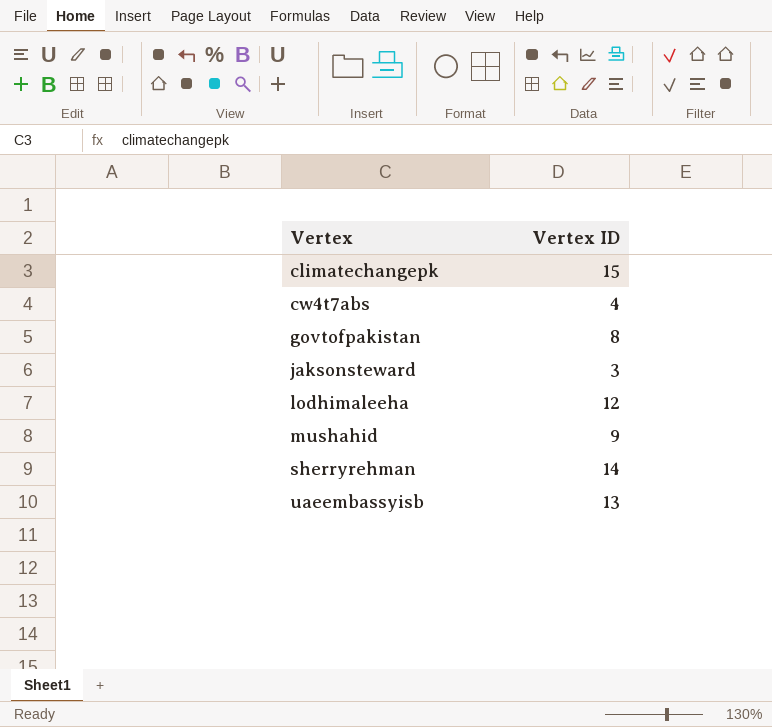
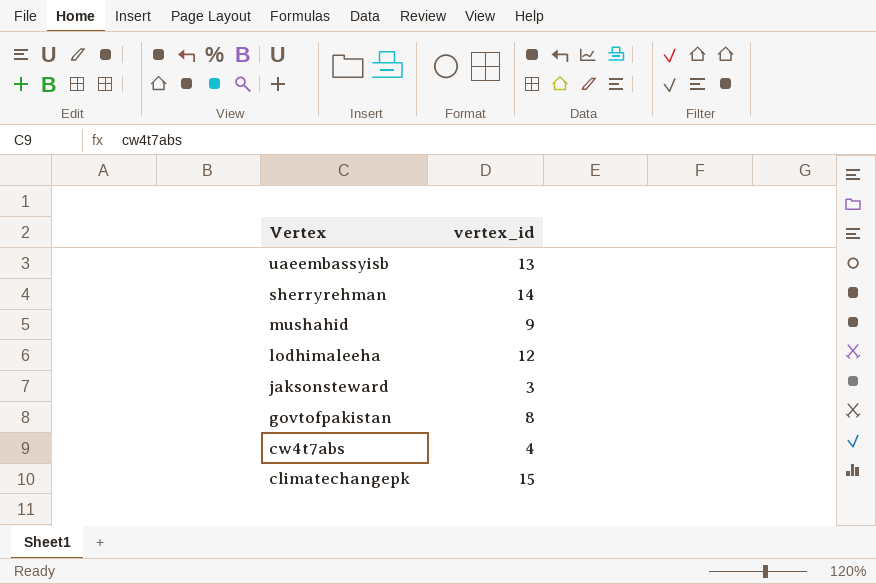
row order: Vertex ascending -> Vertex descending
column name: Vertex ID -> vertex_id

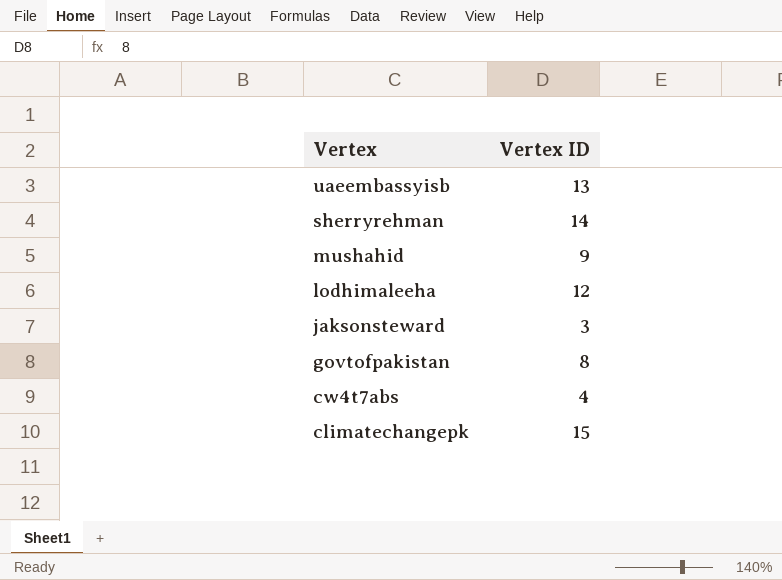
column name: vertex_id -> Vertex ID

